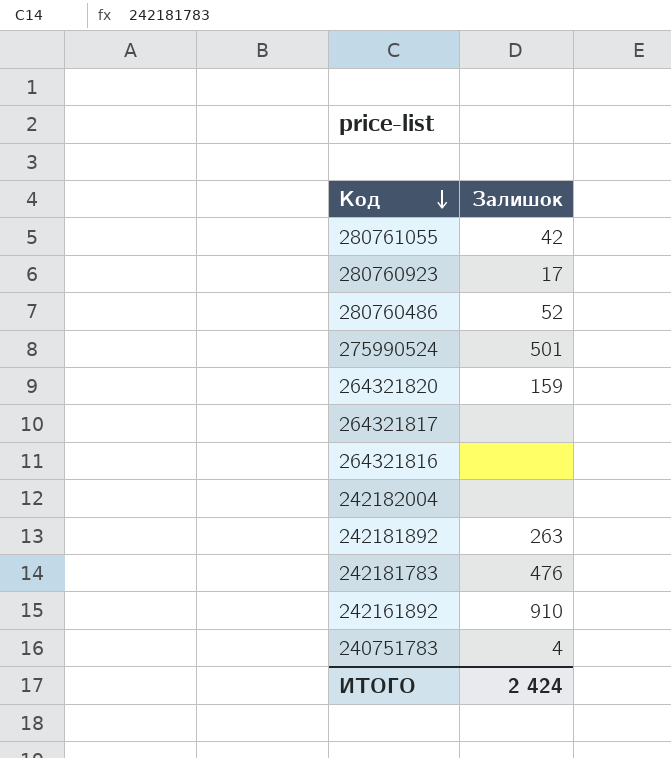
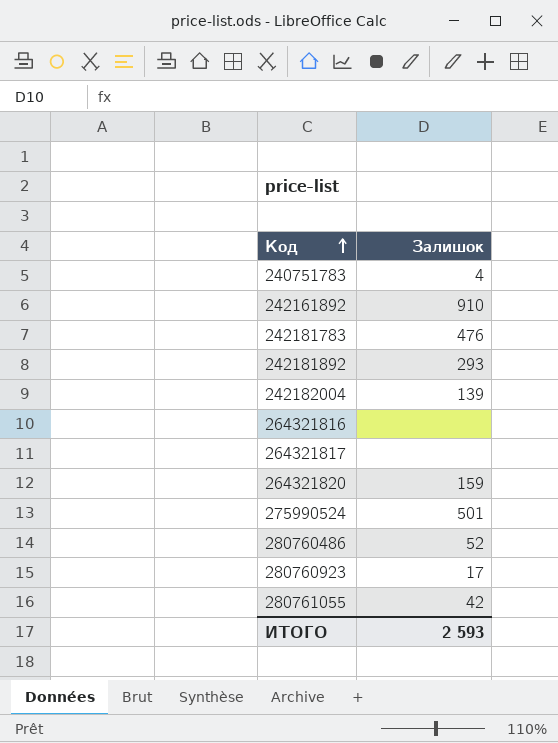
row order: Код descending -> Код ascending
242181892 | Залишок: 263 -> 293
242182004 | Залишок: none -> 139
ИТОГО | Залишок: 2 424 -> 2 593

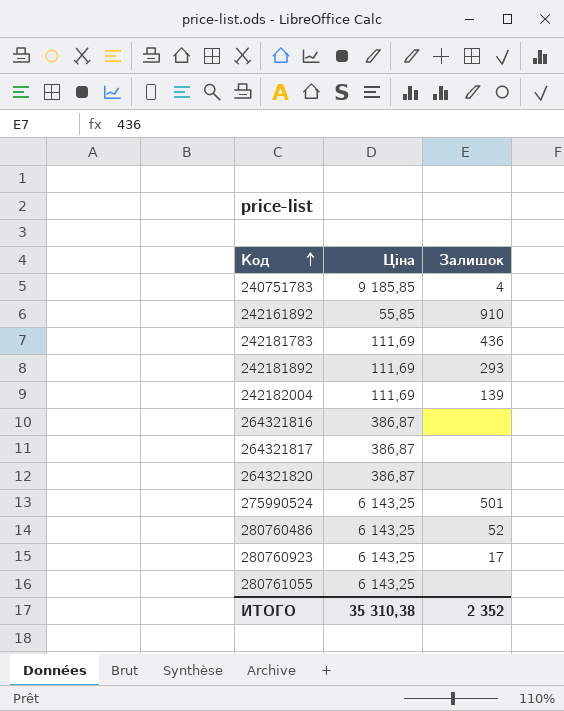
column Ціна | position: none -> 2
242181783 | Залишок: 476 -> 436
264321820 | Залишок: 159 -> none
280761055 | Залишок: 42 -> none
ИТОГО | Залишок: 2 593 -> 2 352

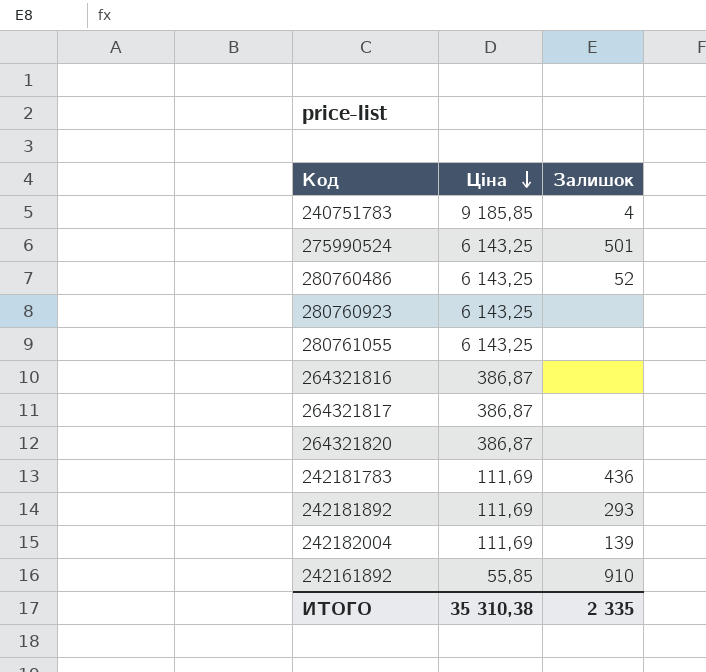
row order: Код ascending -> Ціна descending
280760923 | Залишок: 17 -> none
ИТОГО | Залишок: 2 352 -> 2 335

